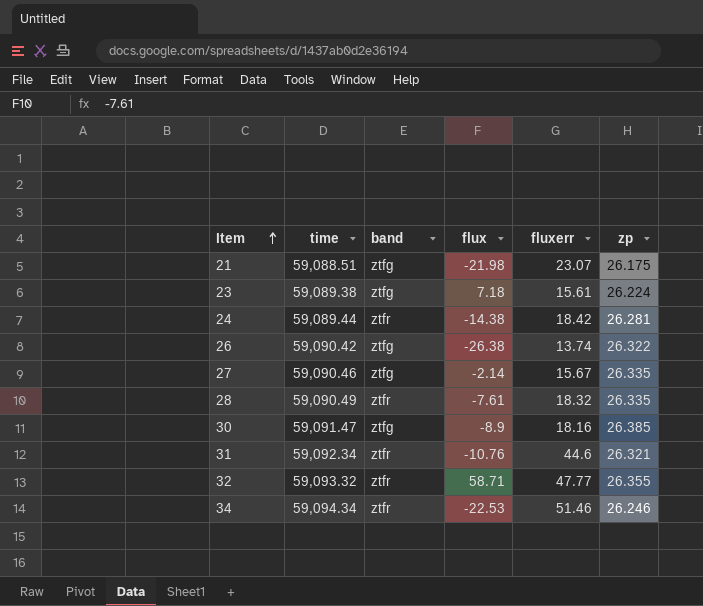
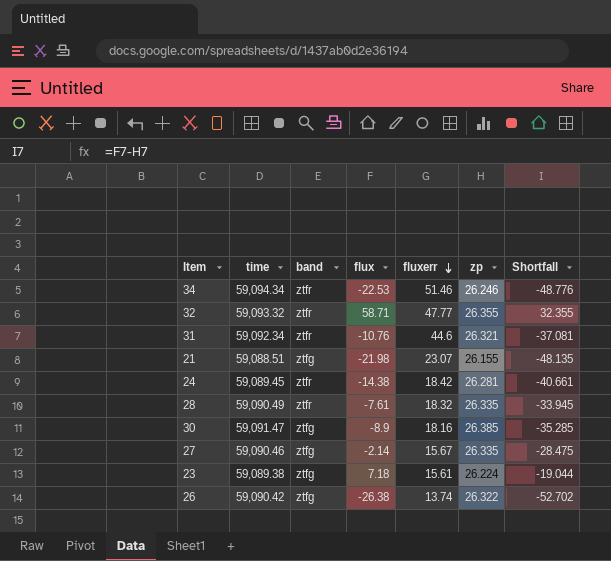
row order: Item ascending -> fluxerr descending
column Shortfall | formula: none -> [flux] - [zp]
21 | zp: 26.175 -> 26.155
24 | time: 59,089.44 -> 59,089.45

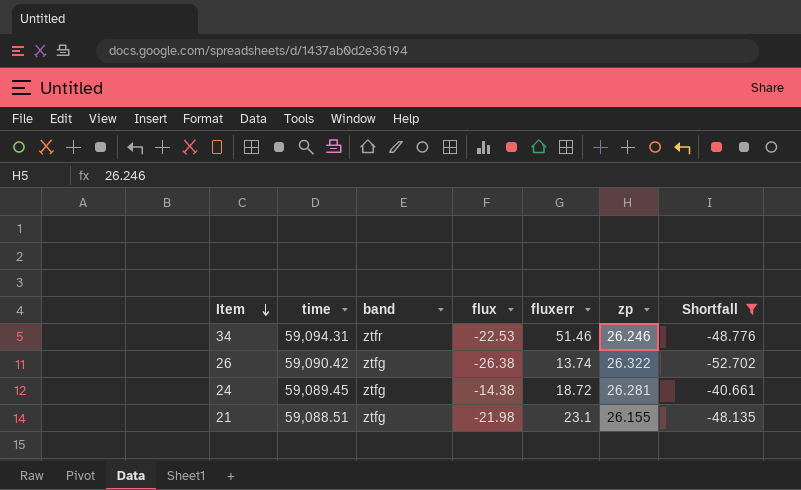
filter: none -> Shortfall <= -40.661
row order: fluxerr descending -> Item descending
34 | time: 59,094.34 -> 59,094.31
24 | band: ztfr -> ztfg
24 | fluxerr: 18.42 -> 18.72
21 | fluxerr: 23.07 -> 23.1

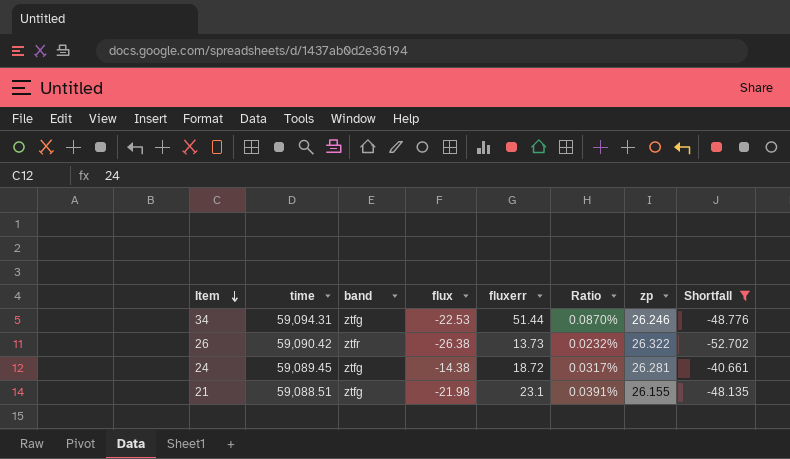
column Ratio | formula: none -> [fluxerr] / [time]
34 | band: ztfr -> ztfg
34 | fluxerr: 51.46 -> 51.44
26 | band: ztfg -> ztfr
26 | fluxerr: 13.74 -> 13.73

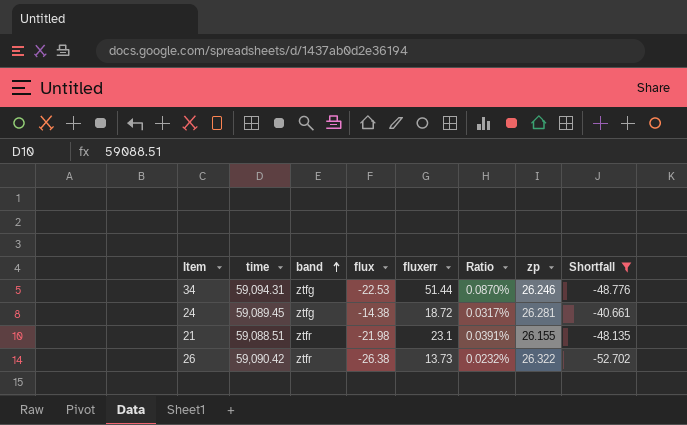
row order: Item descending -> band ascending
21 | band: ztfg -> ztfr

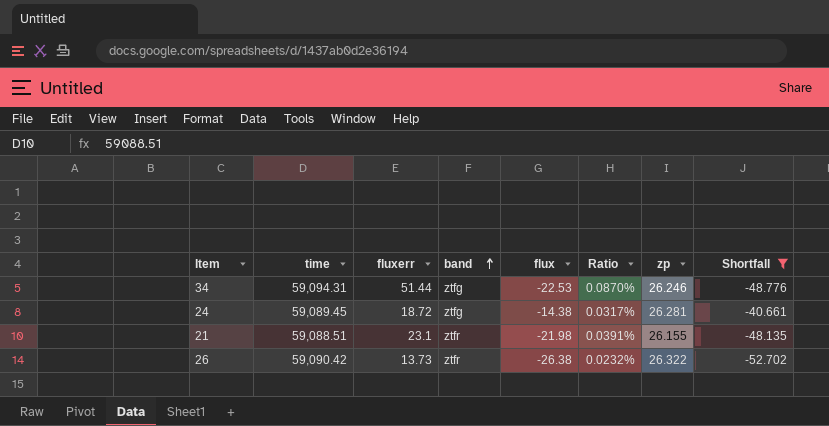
column fluxerr | position: 5 -> 3

